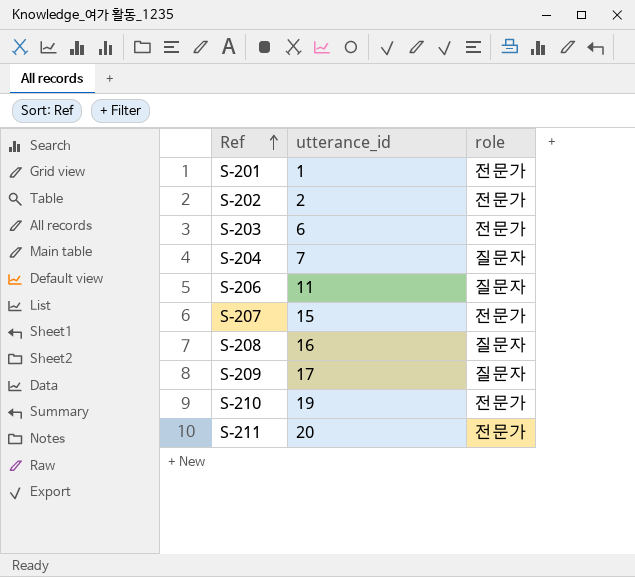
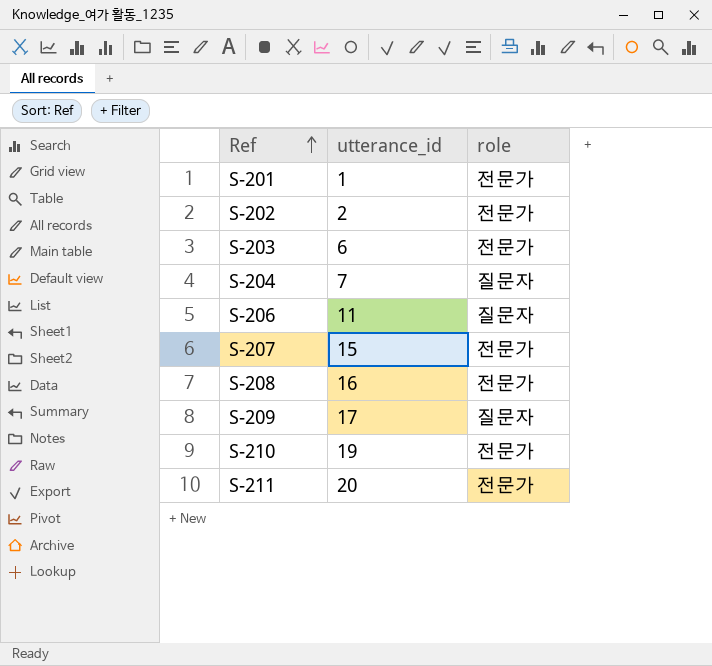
S-208 | role: 질문자 -> 전문가

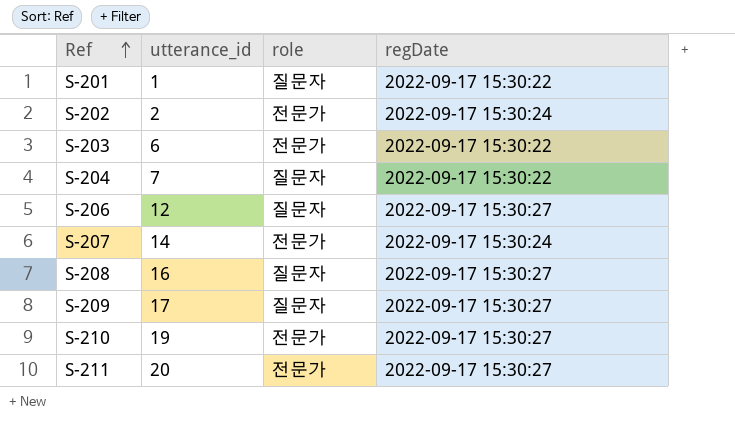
column regDate | position: none -> 4
S-201 | role: 전문가 -> 질문자
S-206 | utterance_id: 11 -> 12
S-207 | utterance_id: 15 -> 14
S-208 | role: 전문가 -> 질문자

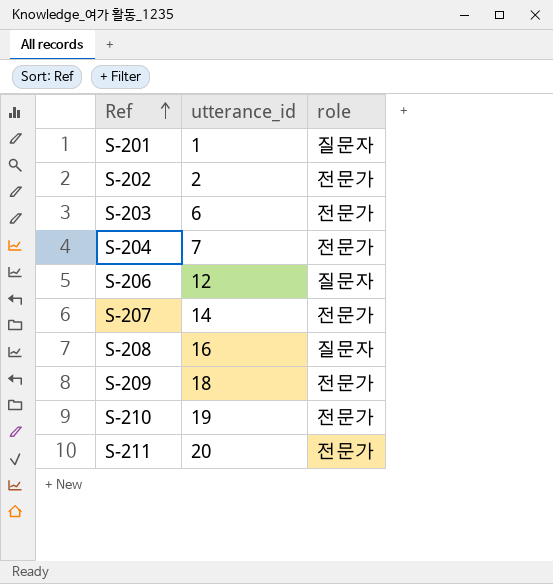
column regDate | position: 4 -> none
S-204 | role: 질문자 -> 전문가
S-209 | utterance_id: 17 -> 18
S-209 | role: 질문자 -> 전문가

